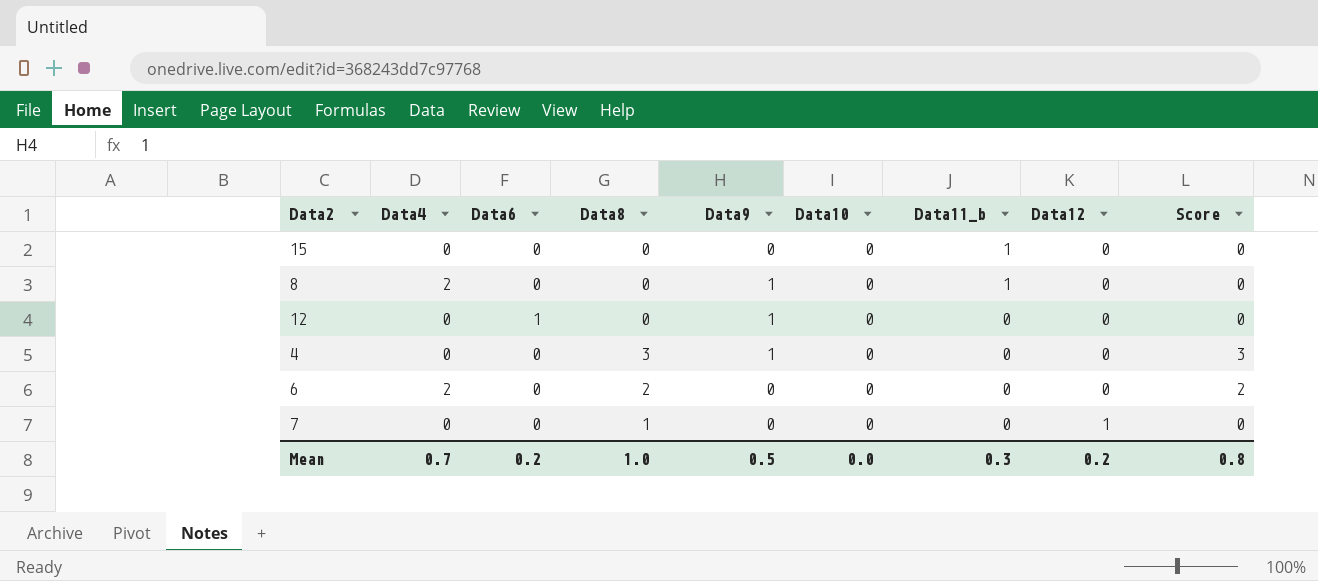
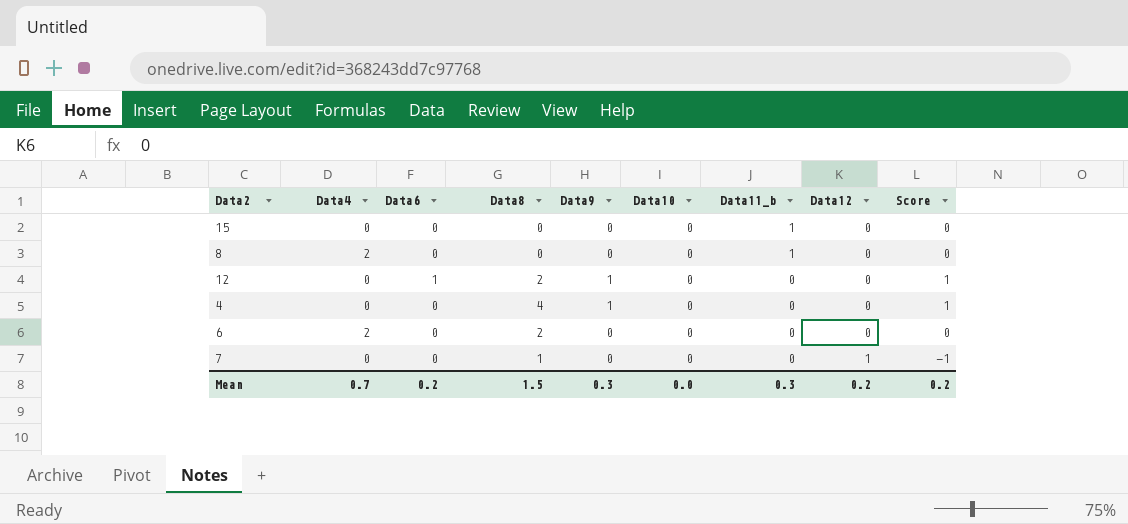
column Score | formula: [Data8] - [Data12] -> [Data9] - [Data12]
8 | Data9: 1 -> 0
12 | Data8: 0 -> 2
4 | Data8: 3 -> 4
Mean | Data8: 1.0 -> 1.5
Mean | Data9: 0.5 -> 0.3
Mean | Score: 0.8 -> 0.2

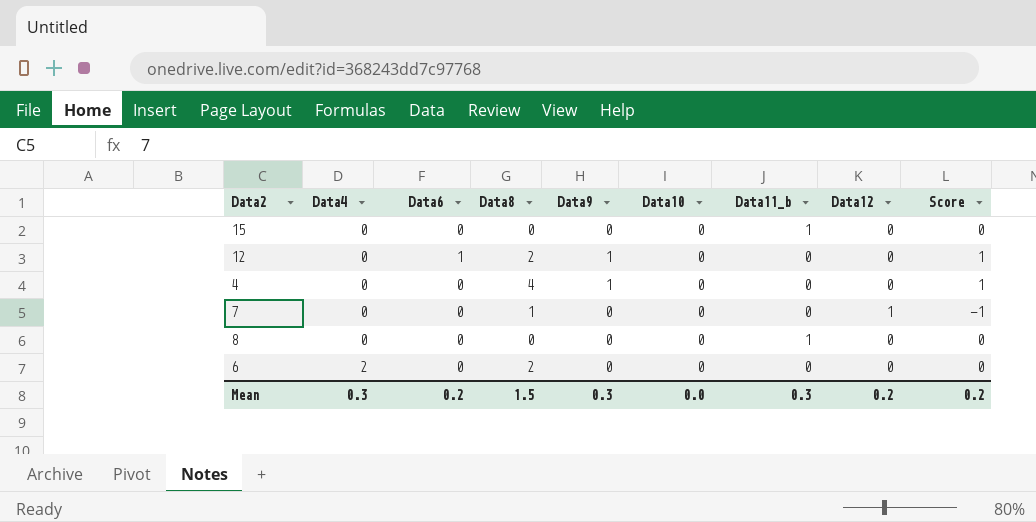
row order: Data11_b descending -> Data4 ascending
8 | Data4: 2 -> 0
Mean | Data4: 0.7 -> 0.3

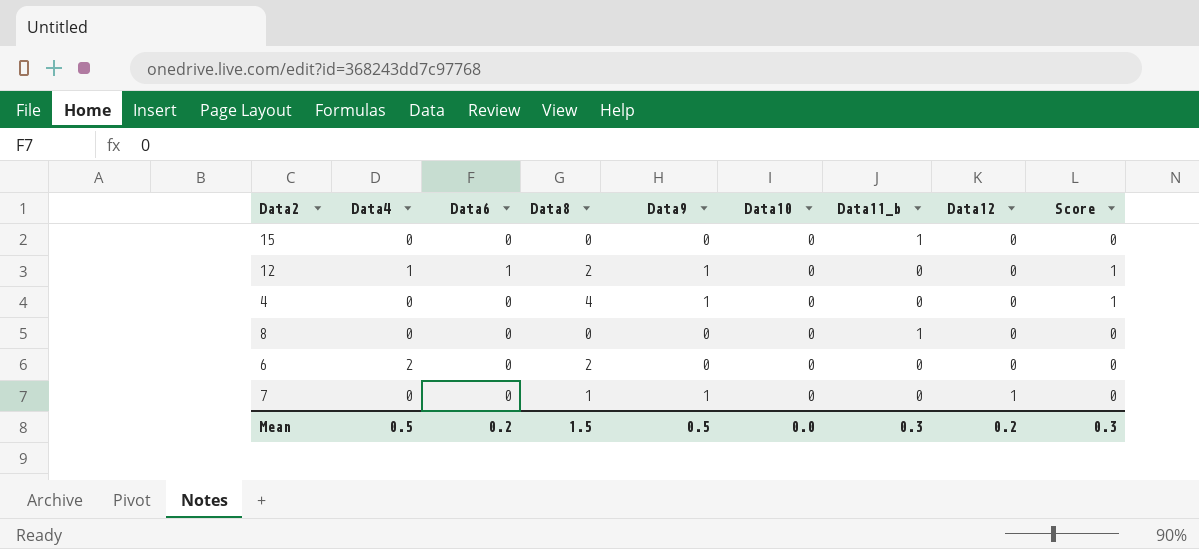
row order: Data4 ascending -> Data12 ascending
12 | Data4: 0 -> 1
7 | Data9: 0 -> 1
7 | Score: -1 -> 0
Mean | Data4: 0.3 -> 0.5
Mean | Data9: 0.3 -> 0.5
Mean | Score: 0.2 -> 0.3

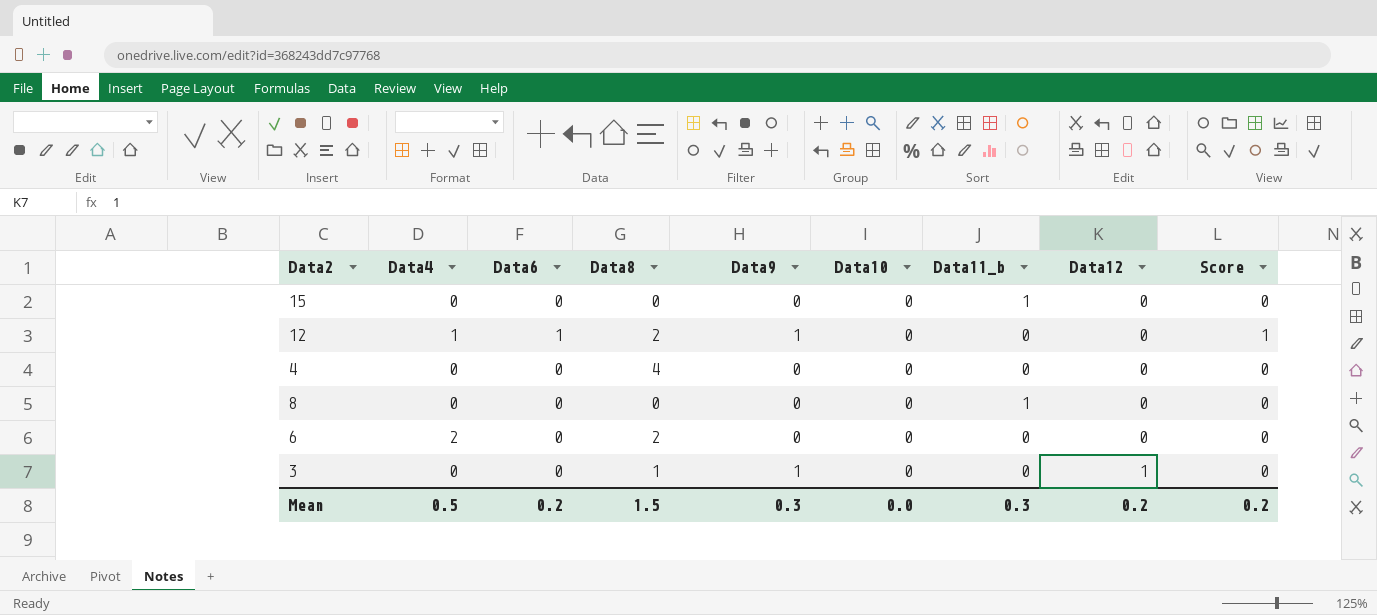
row 7: 0 | 0 | 1 | 1 | 0 | 0 | 1 | 0 -> none
4 | Data9: 1 -> 0
4 | Score: 1 -> 0
row 3: none -> 0 | 0 | 1 | 1 | 0 | 0 | 1 | 0
Mean | Data9: 0.5 -> 0.3
Mean | Score: 0.3 -> 0.2

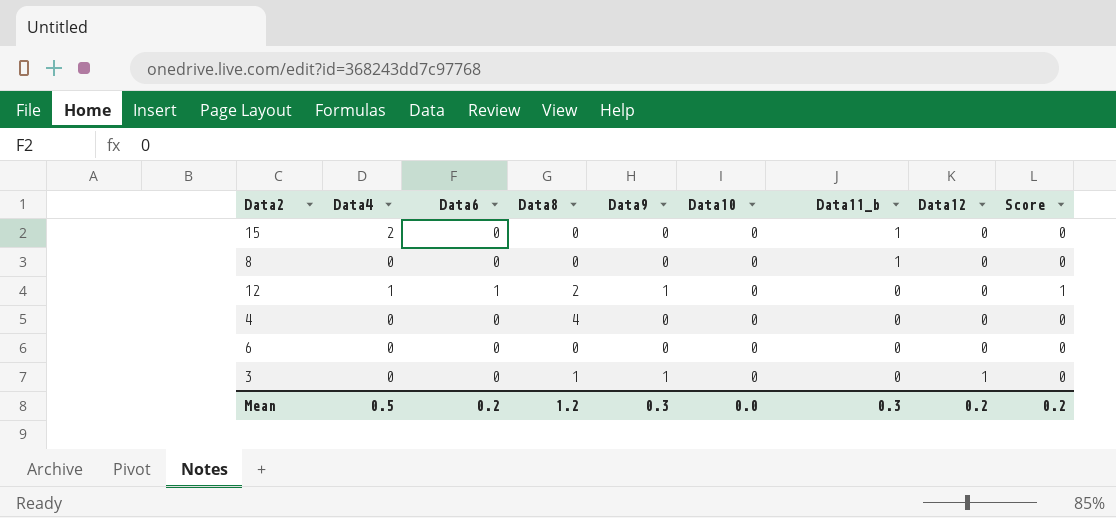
row order: Data12 ascending -> Data11_b descending
15 | Data4: 0 -> 2
6 | Data4: 2 -> 0
6 | Data8: 2 -> 0
Mean | Data8: 1.5 -> 1.2

